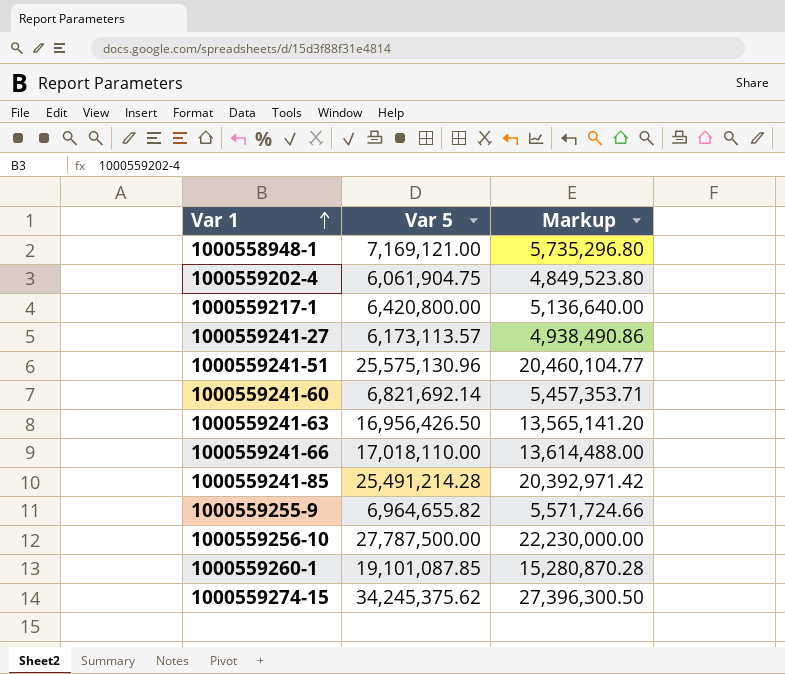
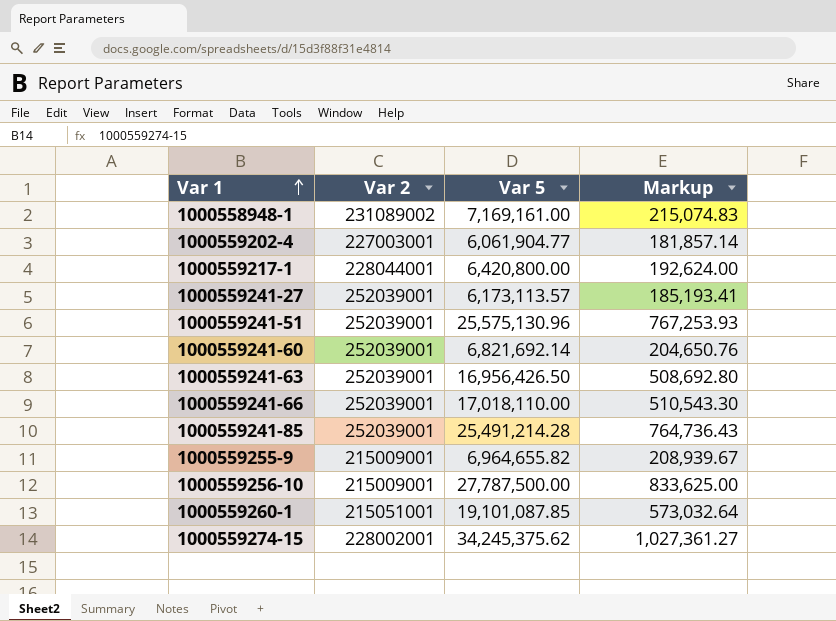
column Var 2 | position: none -> 2
column Markup | formula: [Var 5] * 0.8 -> [Var 5] * 0.03
1000558948-1 | Var 5: 7,169,121.00 -> 7,169,161.00
1000559202-4 | Var 5: 6,061,904.75 -> 6,061,904.77

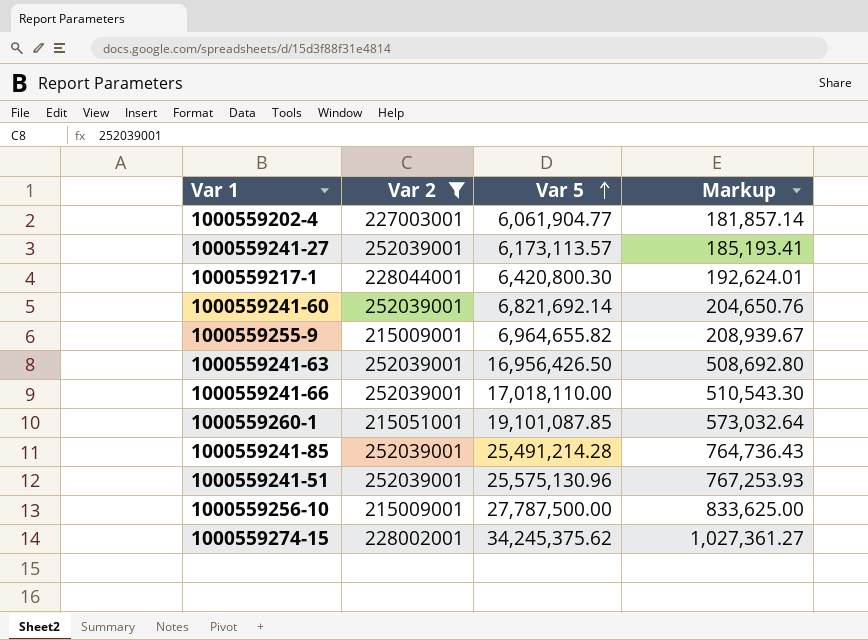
filter: none -> Var 2 != 231089002
row order: Var 1 ascending -> Var 5 ascending
1000559217-1 | Var 5: 6,420,800.00 -> 6,420,800.30
1000559217-1 | Markup: 192,624.00 -> 192,624.01

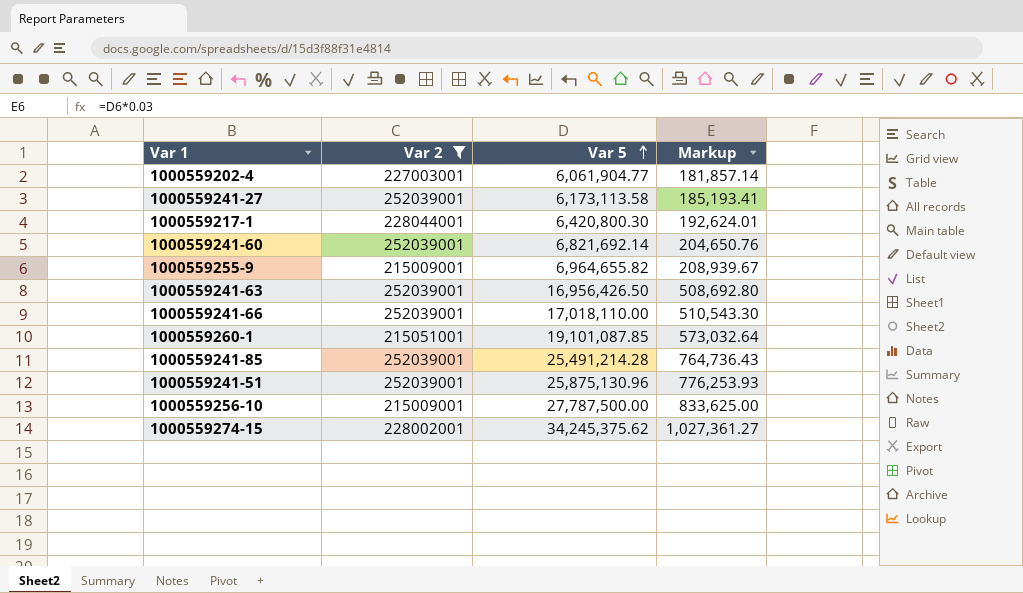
1000559241-27 | Var 5: 6,173,113.57 -> 6,173,113.58
1000559241-51 | Var 5: 25,575,130.96 -> 25,875,130.96
1000559241-51 | Markup: 767,253.93 -> 776,253.93

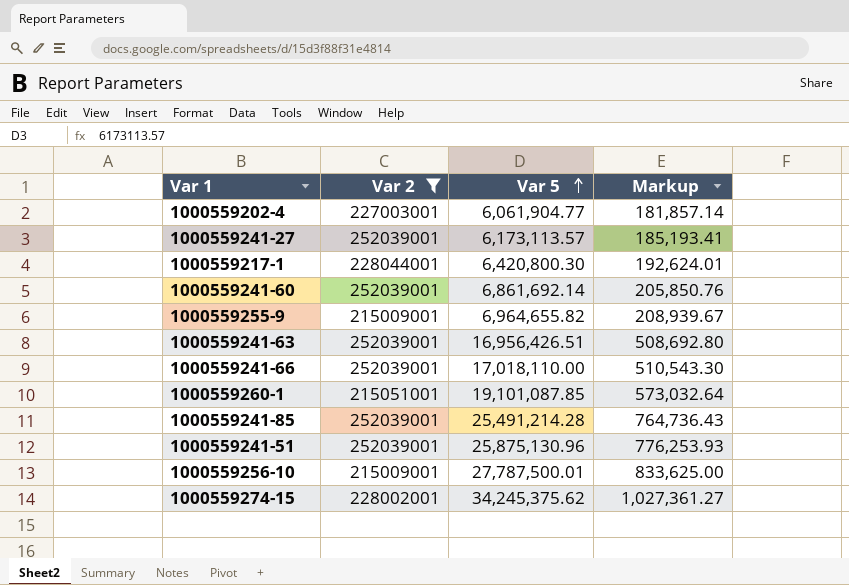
1000559241-27 | Var 5: 6,173,113.58 -> 6,173,113.57
1000559241-60 | Var 5: 6,821,692.14 -> 6,861,692.14
1000559241-60 | Markup: 204,650.76 -> 205,850.76
1000559241-63 | Var 5: 16,956,426.50 -> 16,956,426.51
1000559256-10 | Var 5: 27,787,500.00 -> 27,787,500.01

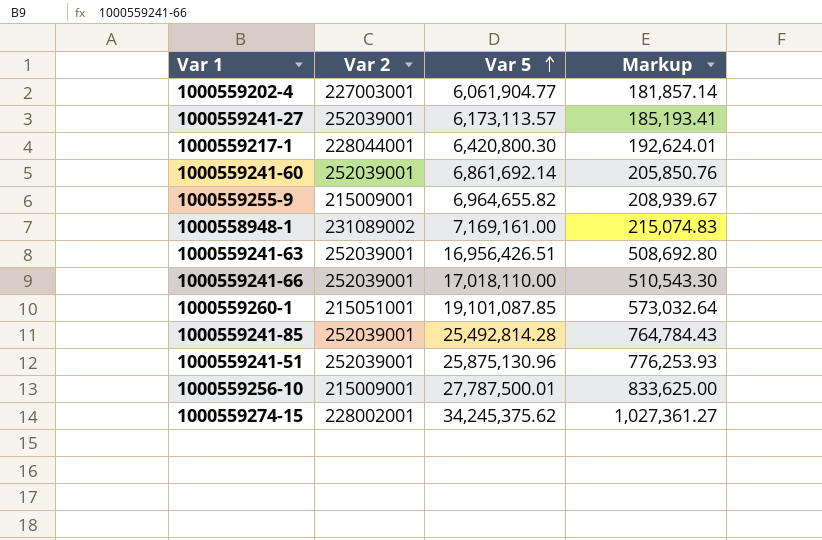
filter: Var 2 != 231089002 -> none
1000559241-85 | Var 5: 25,491,214.28 -> 25,492,814.28
1000559241-85 | Markup: 764,736.43 -> 764,784.43

